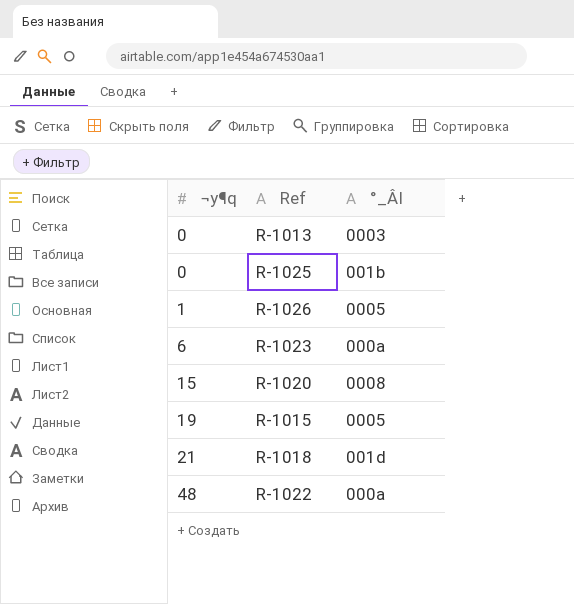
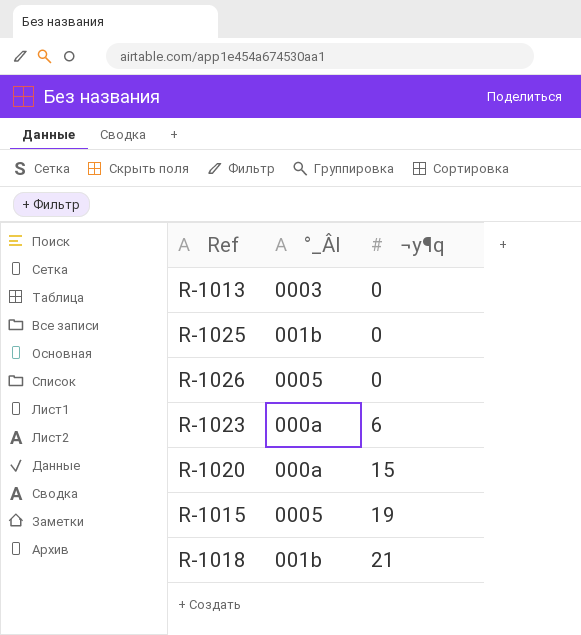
column ¬y¶q | position: 1 -> 3
row R-1022: 48 | 000a -> none
R-1026 | ¬y¶q: 1 -> 0
R-1020 | °_ÂI: 0008 -> 000a
R-1018 | °_ÂI: 001d -> 001b

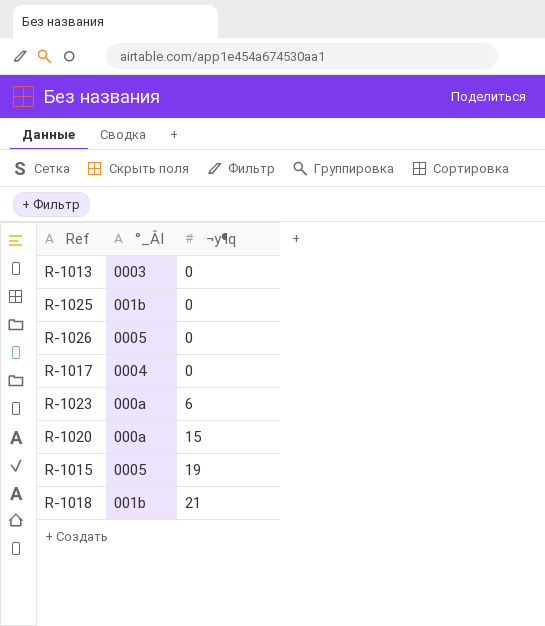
row R-1017: none -> 0004 | 0

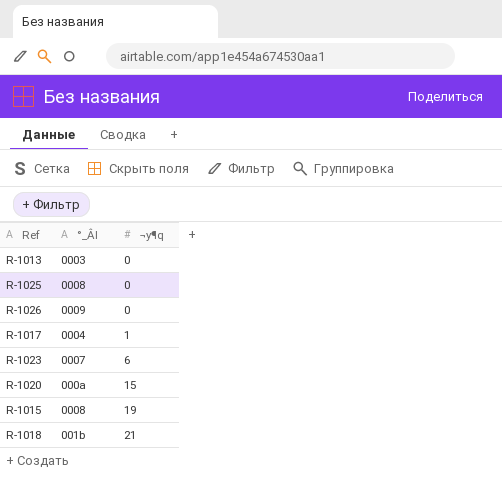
R-1025 | °_ÂI: 001b -> 0008
R-1026 | °_ÂI: 0005 -> 0009
R-1017 | ¬y¶q: 0 -> 1
R-1023 | °_ÂI: 000a -> 0007
R-1015 | °_ÂI: 0005 -> 0008

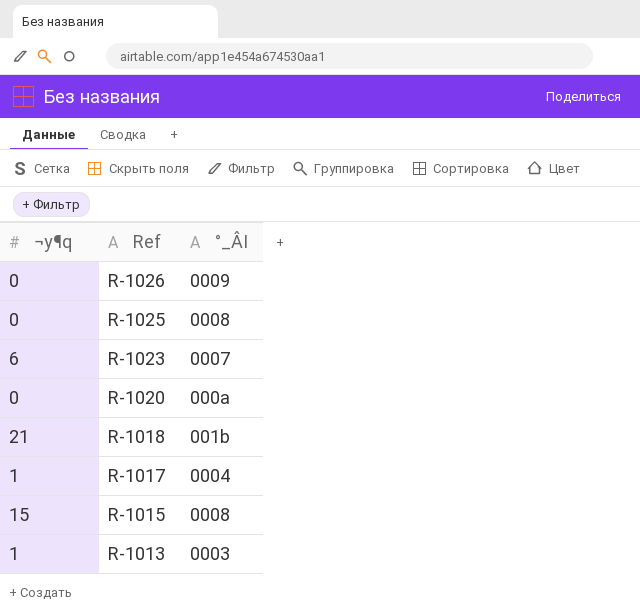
row order: ¬y¶q ascending -> Ref descending
column ¬y¶q | position: 3 -> 1
R-1020 | ¬y¶q: 15 -> 0
R-1015 | ¬y¶q: 19 -> 15
R-1013 | ¬y¶q: 0 -> 1

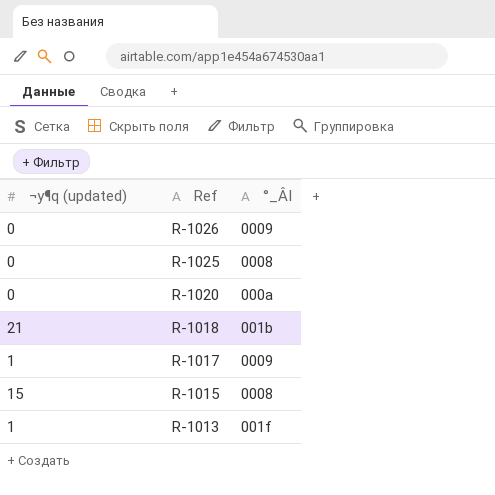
column name: ¬y¶q -> ¬y¶q (updated)
row R-1023: 6 | 0007 -> none
R-1017 | °_ÂI: 0004 -> 0009
R-1013 | °_ÂI: 0003 -> 001f

